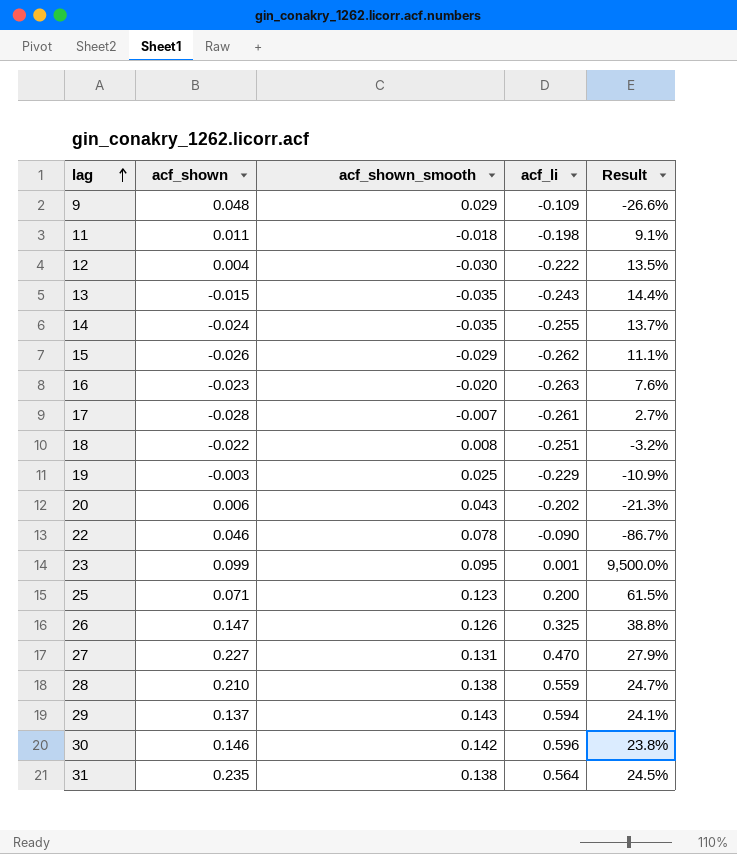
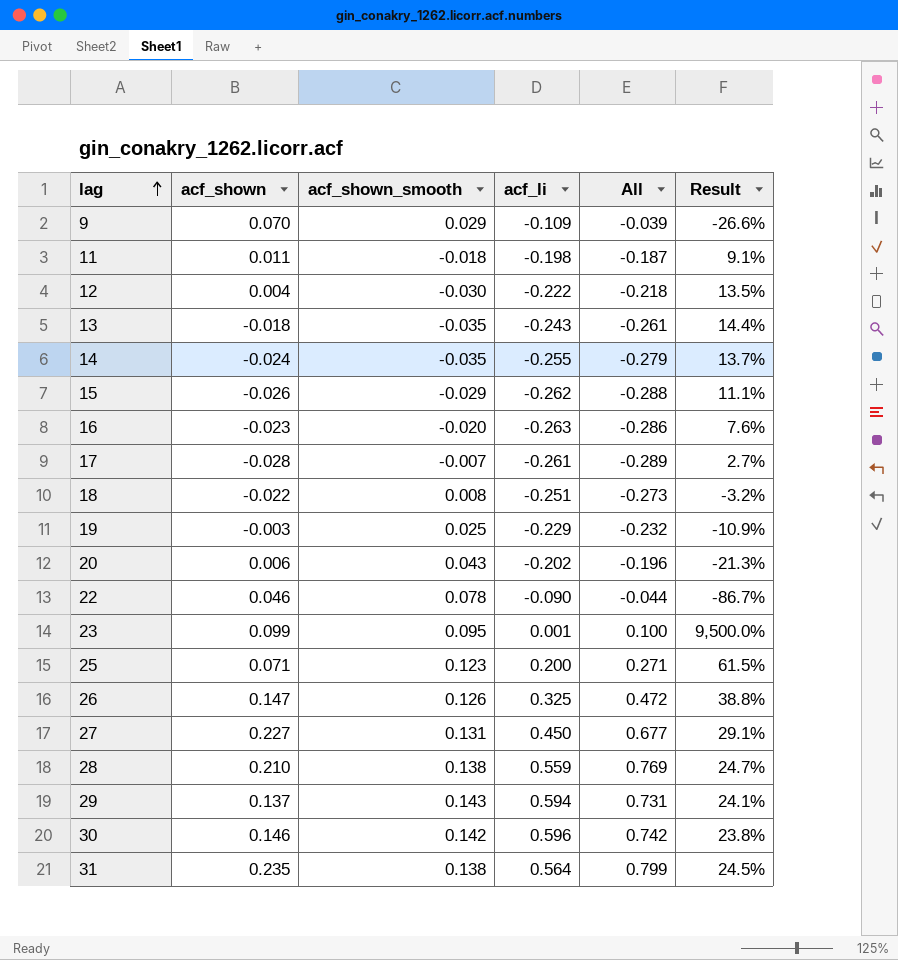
column All | formula: none -> [acf_shown] + [acf_li]
9 | acf_shown: 0.048 -> 0.070
13 | acf_shown: -0.015 -> -0.018
27 | acf_li: 0.470 -> 0.450
27 | Result: 27.9% -> 29.1%

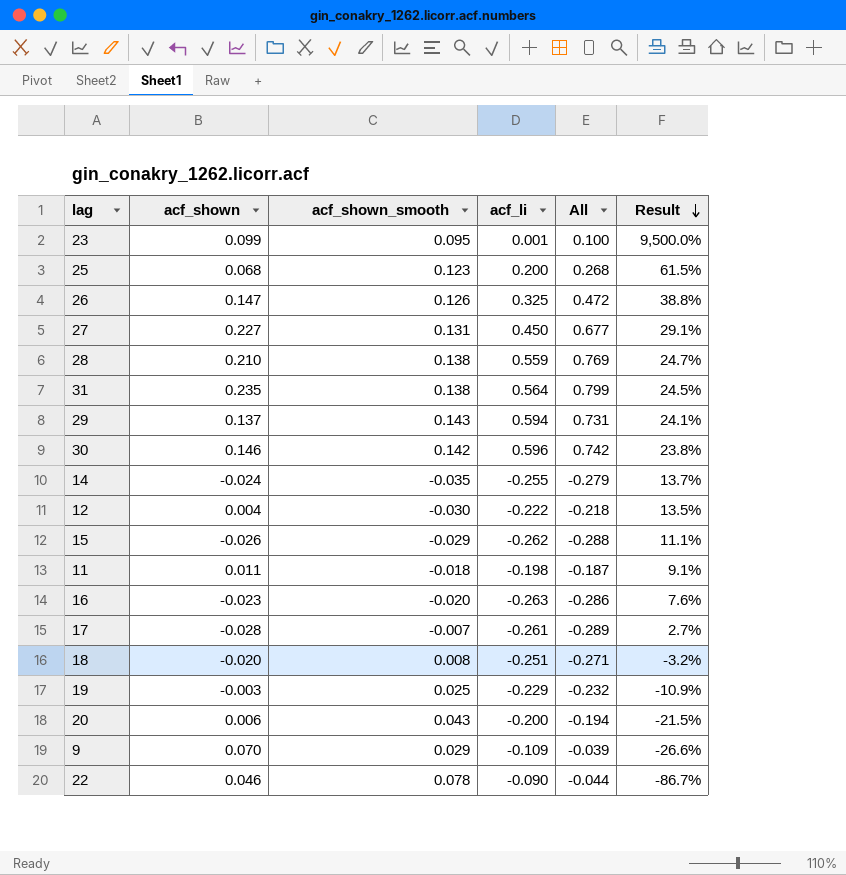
row order: lag ascending -> Result descending
row 13: -0.018 | -0.035 | -0.243 | -0.261 | 14.4% -> none
25 | acf_shown: 0.071 -> 0.068
25 | All: 0.271 -> 0.268
18 | acf_shown: -0.022 -> -0.020
18 | All: -0.273 -> -0.271
20 | acf_li: -0.202 -> -0.200
20 | All: -0.196 -> -0.194
20 | Result: -21.3% -> -21.5%

